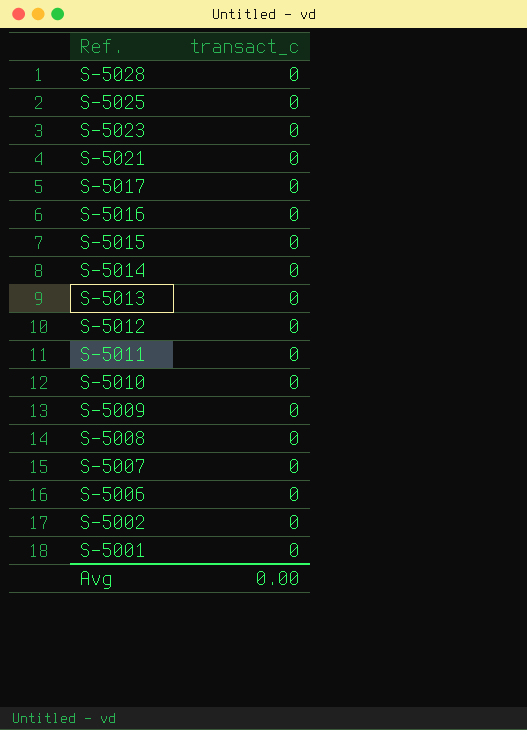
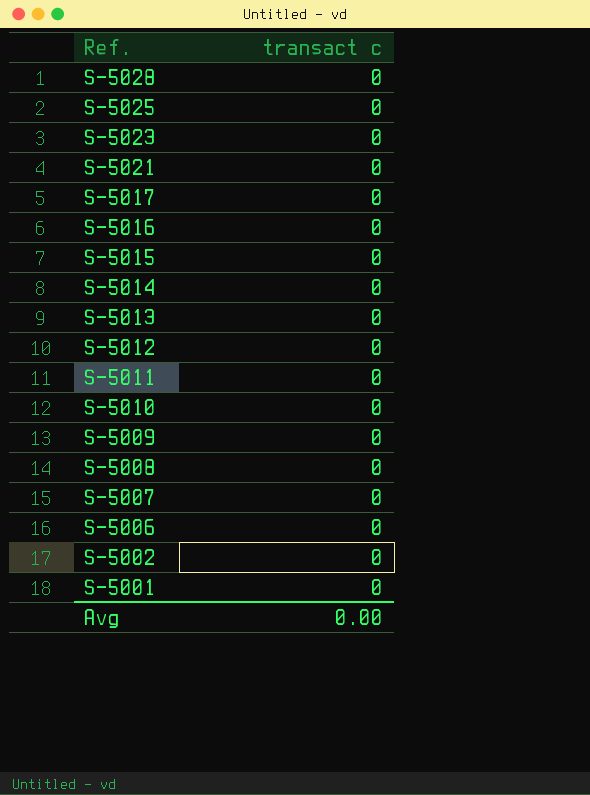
column name: transact_c -> transact c

